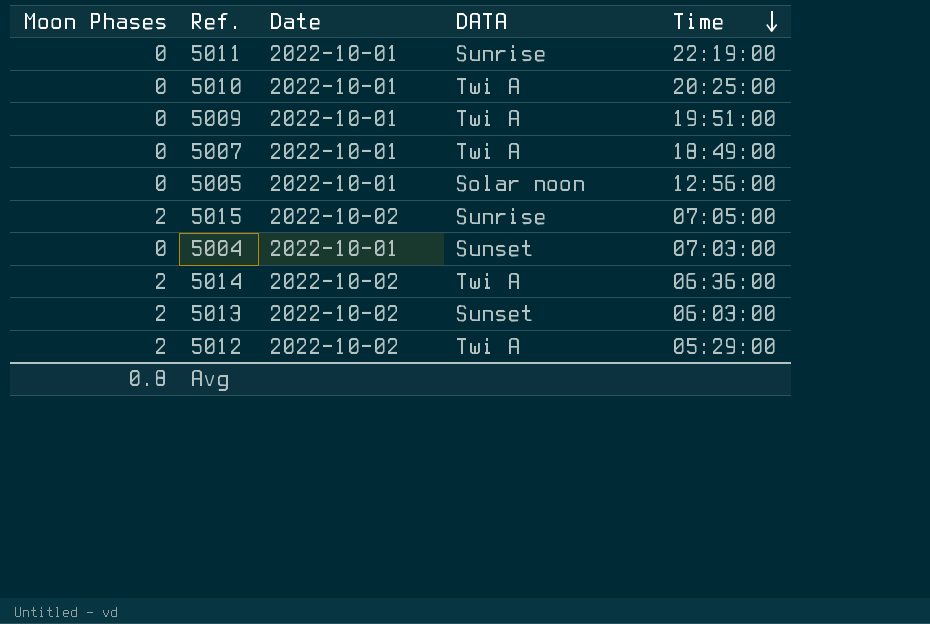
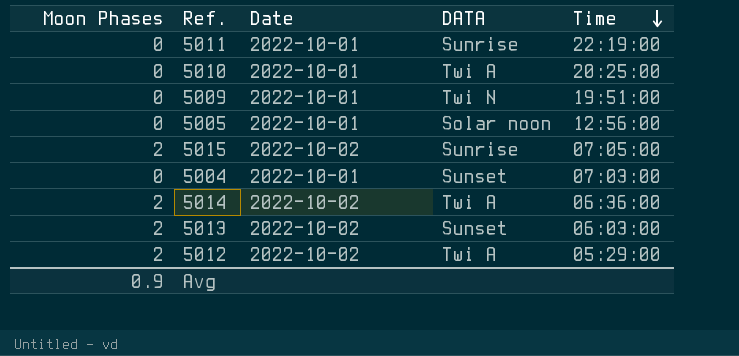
row 5007: 0 | 2022-10-01 | Twi A | 18:49:00 -> none
5009 | DATA: Twi A -> Twi N
Avg | Moon Phases: 0.8 -> 0.9

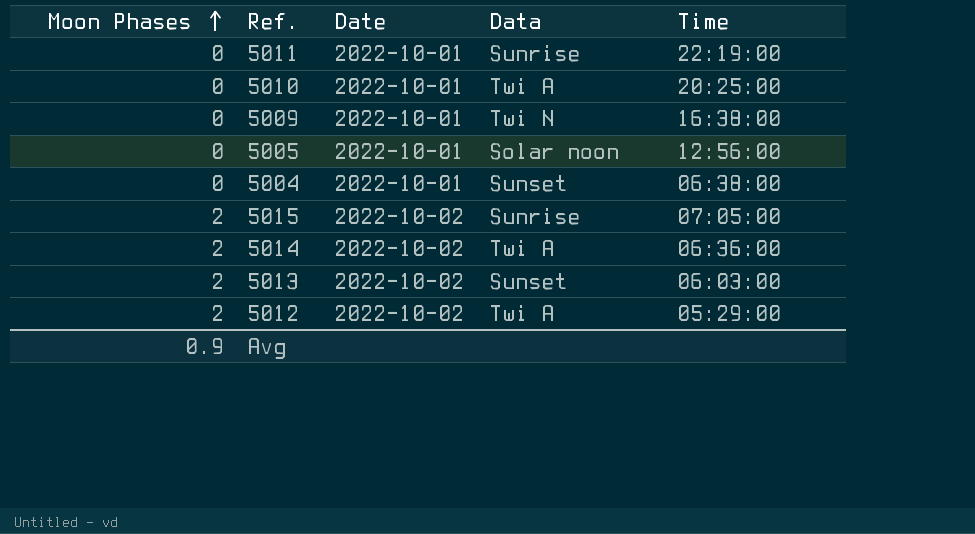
row order: Time descending -> Moon Phases ascending
column name: DATA -> Data
5009 | Time: 19:51:00 -> 16:38:00
5004 | Time: 07:03:00 -> 06:38:00

